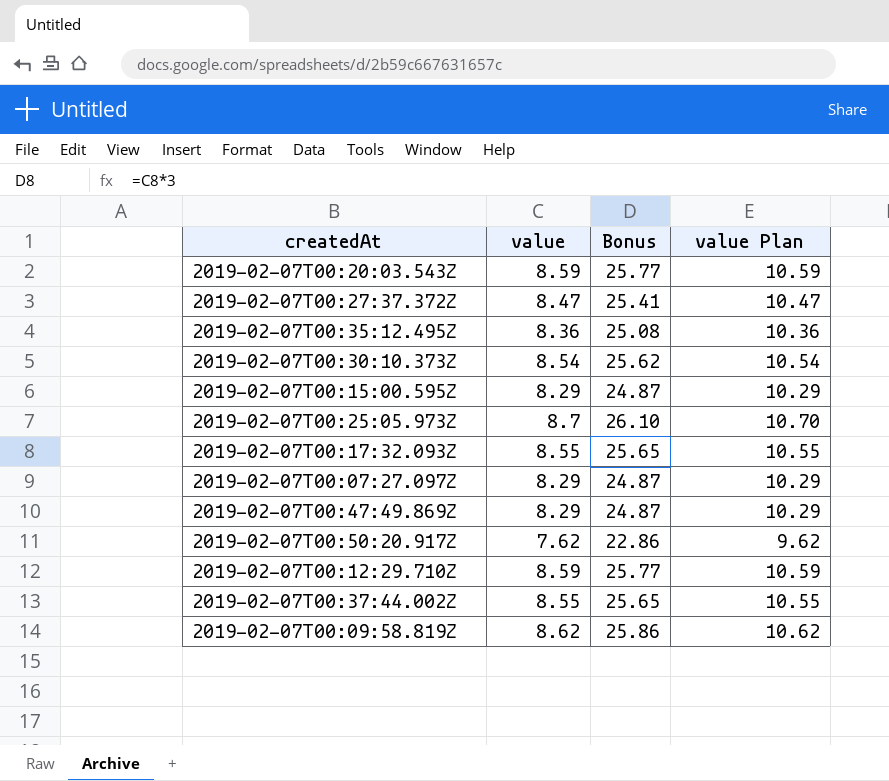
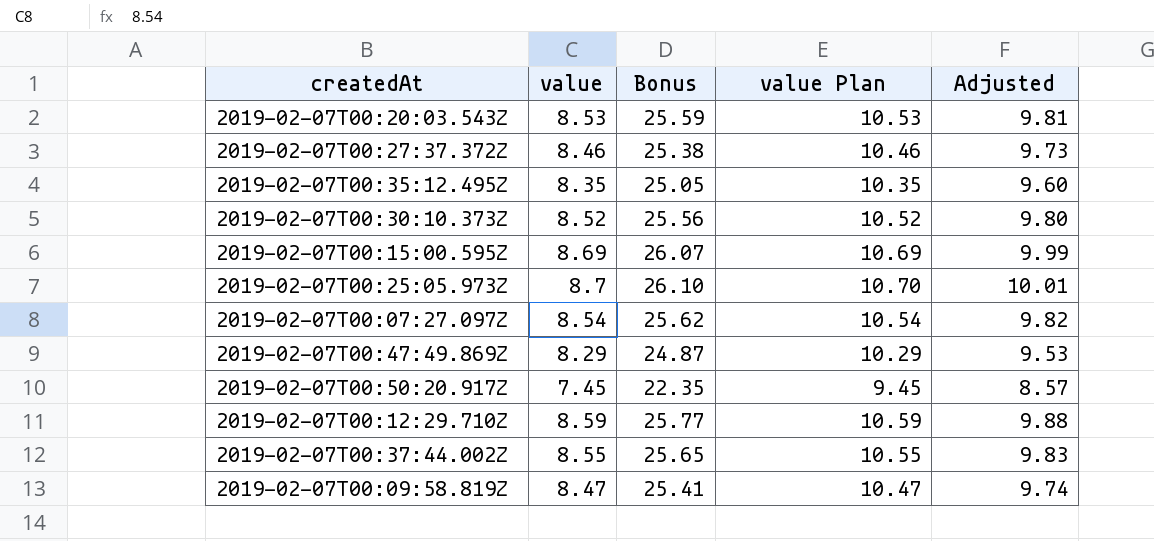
column Adjusted | formula: none -> [value] * 1.15
row 2019-02-07T00:17:32.093Z: 8.55 | 25.65 | 10.55 -> none
2019-02-07T00:20:03.543Z | value: 8.59 -> 8.53
2019-02-07T00:20:03.543Z | Bonus: 25.77 -> 25.59
2019-02-07T00:20:03.543Z | value Plan: 10.59 -> 10.53
2019-02-07T00:27:37.372Z | value: 8.47 -> 8.46
2019-02-07T00:27:37.372Z | Bonus: 25.41 -> 25.38
2019-02-07T00:27:37.372Z | value Plan: 10.47 -> 10.46
2019-02-07T00:35:12.495Z | value: 8.36 -> 8.35
2019-02-07T00:35:12.495Z | Bonus: 25.08 -> 25.05
2019-02-07T00:35:12.495Z | value Plan: 10.36 -> 10.35
2019-02-07T00:30:10.373Z | value: 8.54 -> 8.52
2019-02-07T00:30:10.373Z | Bonus: 25.62 -> 25.56
2019-02-07T00:30:10.373Z | value Plan: 10.54 -> 10.52
2019-02-07T00:15:00.595Z | value: 8.29 -> 8.69
2019-02-07T00:15:00.595Z | Bonus: 24.87 -> 26.07
2019-02-07T00:15:00.595Z | value Plan: 10.29 -> 10.69
2019-02-07T00:07:27.097Z | value: 8.29 -> 8.54
2019-02-07T00:07:27.097Z | Bonus: 24.87 -> 25.62
2019-02-07T00:07:27.097Z | value Plan: 10.29 -> 10.54
2019-02-07T00:50:20.917Z | value: 7.62 -> 7.45
2019-02-07T00:50:20.917Z | Bonus: 22.86 -> 22.35
2019-02-07T00:50:20.917Z | value Plan: 9.62 -> 9.45
2019-02-07T00:09:58.819Z | value: 8.62 -> 8.47
2019-02-07T00:09:58.819Z | Bonus: 25.86 -> 25.41
2019-02-07T00:09:58.819Z | value Plan: 10.62 -> 10.47

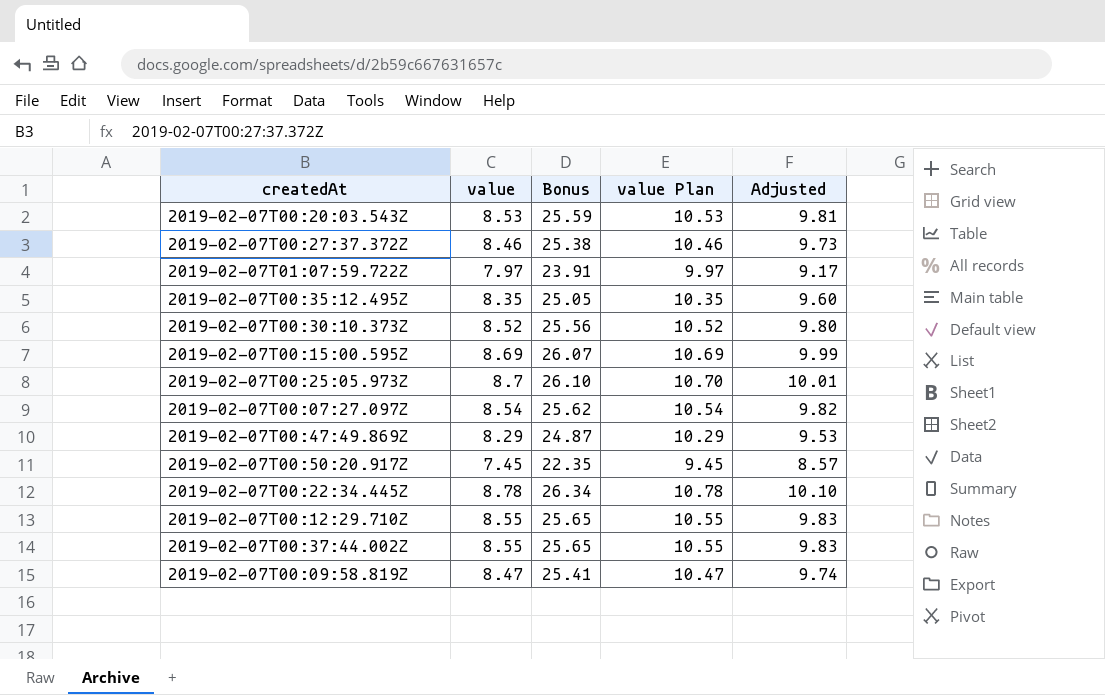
row 2019-02-07T01:07:59.722Z: none -> 7.97 | 23.91 | 9.97 | 9.17
row 2019-02-07T00:22:34.445Z: none -> 8.78 | 26.34 | 10.78 | 10.10
2019-02-07T00:12:29.710Z | value: 8.59 -> 8.55
2019-02-07T00:12:29.710Z | Bonus: 25.77 -> 25.65
2019-02-07T00:12:29.710Z | value Plan: 10.59 -> 10.55
2019-02-07T00:12:29.710Z | Adjusted: 9.88 -> 9.83

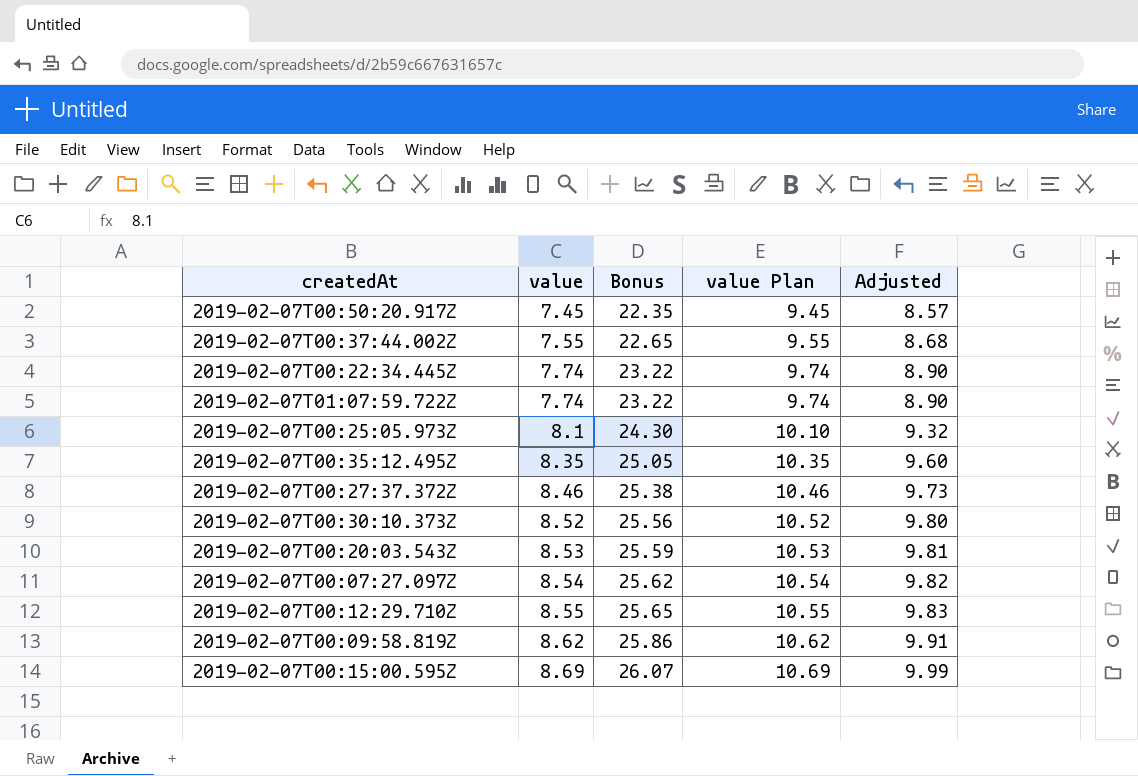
row order: none -> value ascending
row 2019-02-07T00:47:49.869Z: 8.29 | 24.87 | 10.29 | 9.53 -> none
2019-02-07T00:37:44.002Z | value: 8.55 -> 7.55
2019-02-07T00:37:44.002Z | Bonus: 25.65 -> 22.65
2019-02-07T00:37:44.002Z | value Plan: 10.55 -> 9.55
2019-02-07T00:37:44.002Z | Adjusted: 9.83 -> 8.68
2019-02-07T00:22:34.445Z | value: 8.78 -> 7.74
2019-02-07T00:22:34.445Z | Bonus: 26.34 -> 23.22
2019-02-07T00:22:34.445Z | value Plan: 10.78 -> 9.74
2019-02-07T00:22:34.445Z | Adjusted: 10.10 -> 8.90
2019-02-07T01:07:59.722Z | value: 7.97 -> 7.74
2019-02-07T01:07:59.722Z | Bonus: 23.91 -> 23.22
2019-02-07T01:07:59.722Z | value Plan: 9.97 -> 9.74
2019-02-07T01:07:59.722Z | Adjusted: 9.17 -> 8.90
2019-02-07T00:25:05.973Z | value: 8.7 -> 8.1
2019-02-07T00:25:05.973Z | Bonus: 26.10 -> 24.30
2019-02-07T00:25:05.973Z | value Plan: 10.70 -> 10.10
2019-02-07T00:25:05.973Z | Adjusted: 10.01 -> 9.32
2019-02-07T00:09:58.819Z | value: 8.47 -> 8.62
2019-02-07T00:09:58.819Z | Bonus: 25.41 -> 25.86
2019-02-07T00:09:58.819Z | value Plan: 10.47 -> 10.62
2019-02-07T00:09:58.819Z | Adjusted: 9.74 -> 9.91

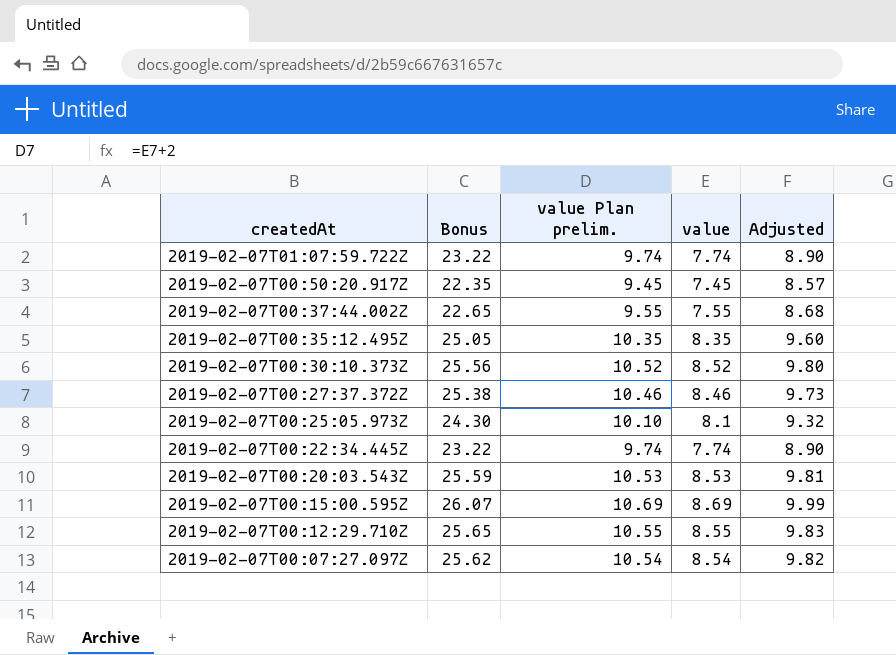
row order: value ascending -> createdAt descending
column name: value Plan -> value Plan prelim.
column value | position: 2 -> 4
row 2019-02-07T00:09:58.819Z: 8.62 | 25.86 | 10.62 | 9.91 -> none

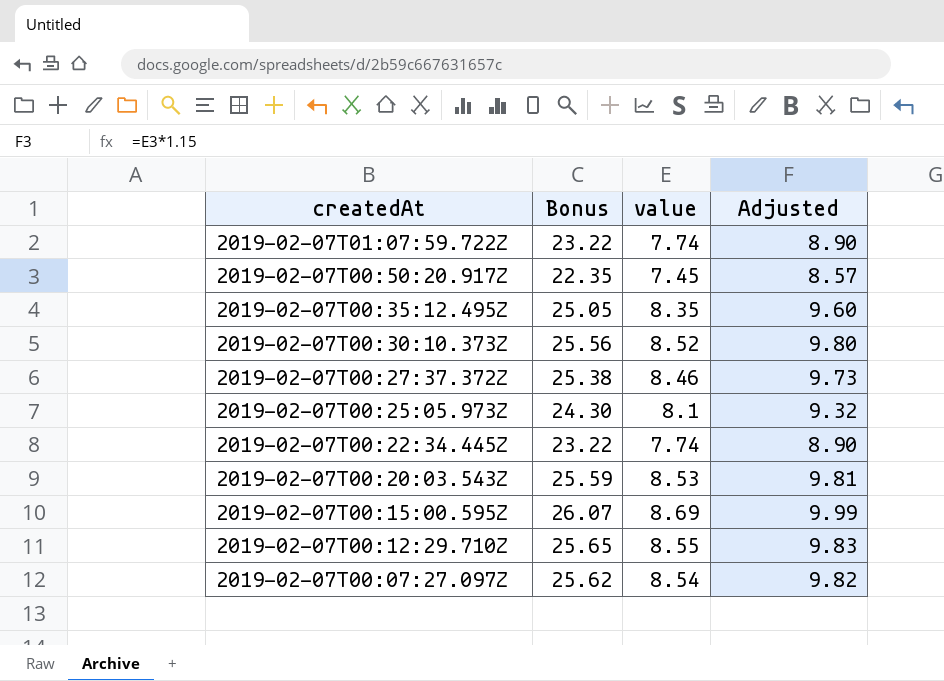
column value Plan prelim. | formula: [value] + 2 -> none
row 2019-02-07T00:37:44.002Z: 22.65 | 9.55 | 7.55 | 8.68 -> none

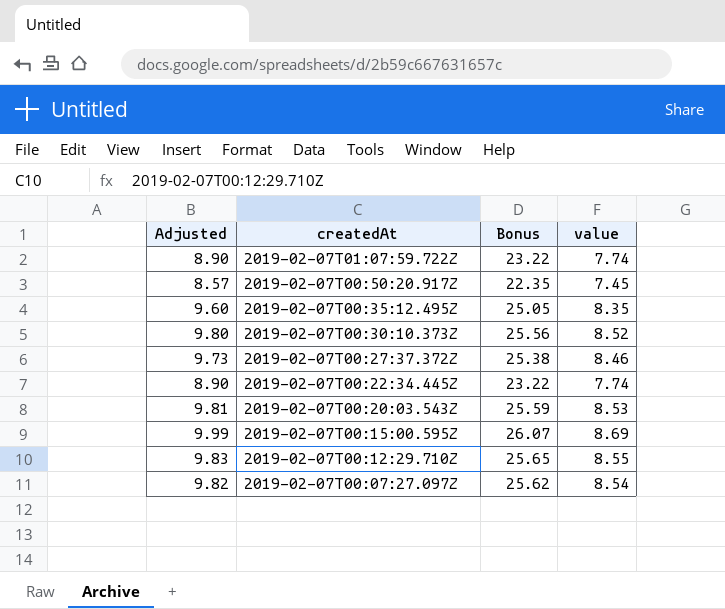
column Adjusted | position: 4 -> 1
row 2019-02-07T00:25:05.973Z: 24.30 | 8.1 | 9.32 -> none

